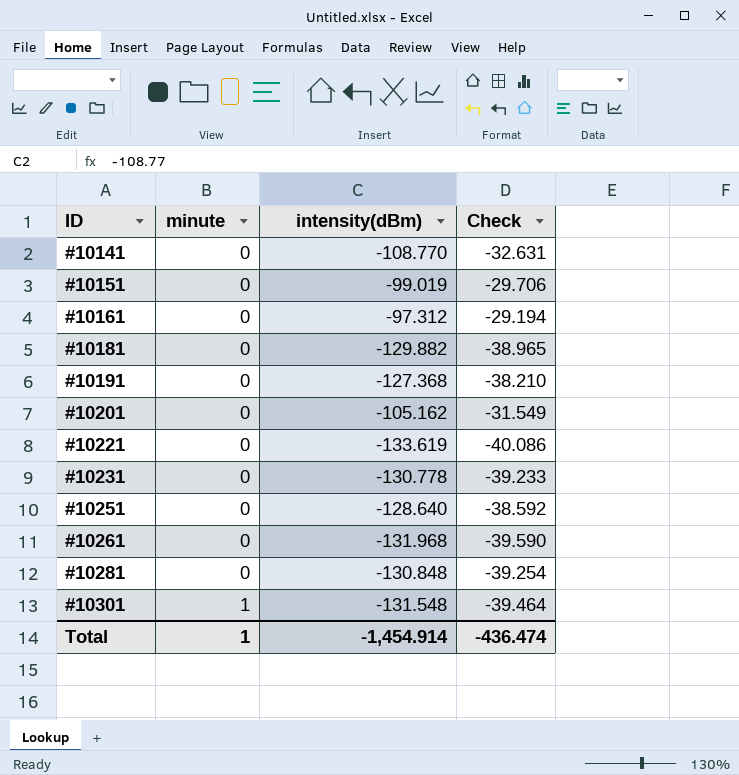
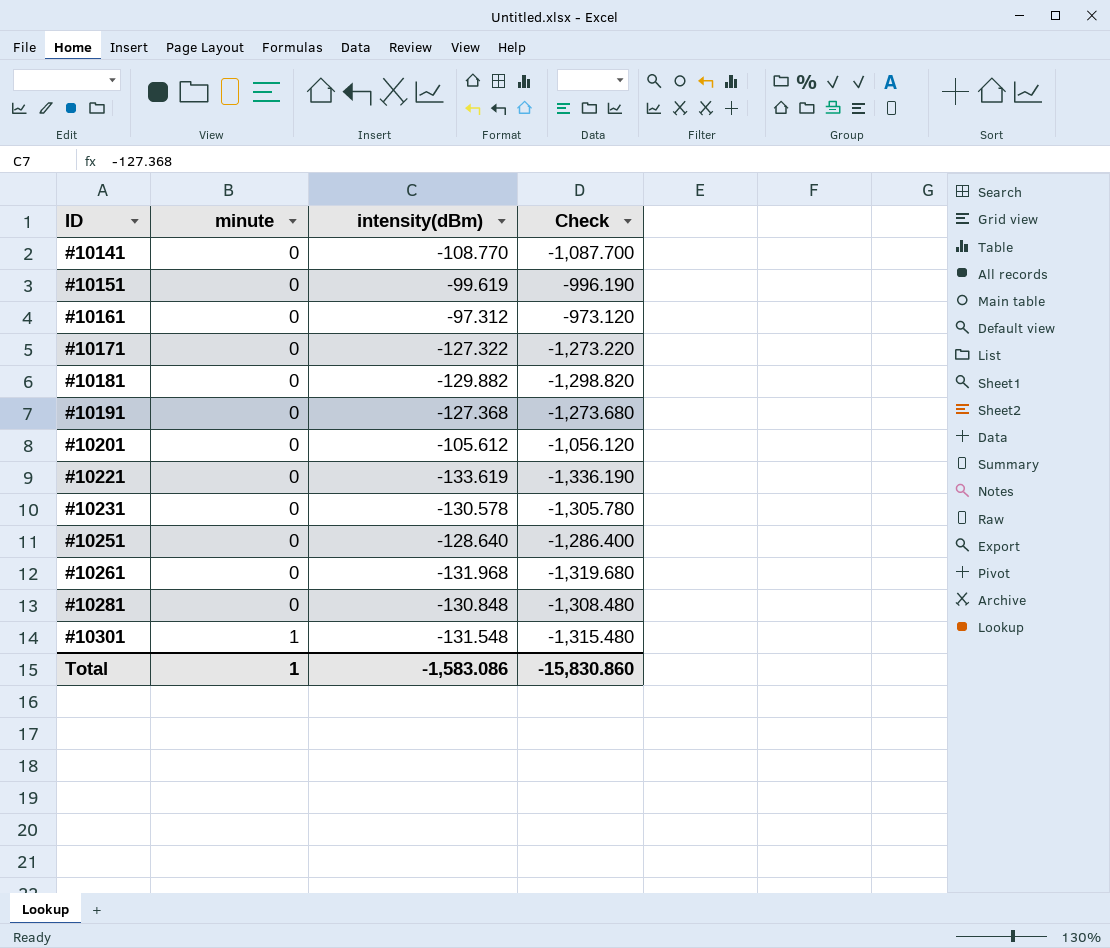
column Check | formula: [intensity(dBm)] * 0.3 -> [intensity(dBm)] * 10
#10151 | intensity(dBm): -99.019 -> -99.619
row #10171: none -> 0 | -127.322 | -1,273.220
#10201 | intensity(dBm): -105.162 -> -105.612
#10231 | intensity(dBm): -130.778 -> -130.578
Total | intensity(dBm): -1,454.914 -> -1,583.086
Total | Check: -436.474 -> -15,830.860

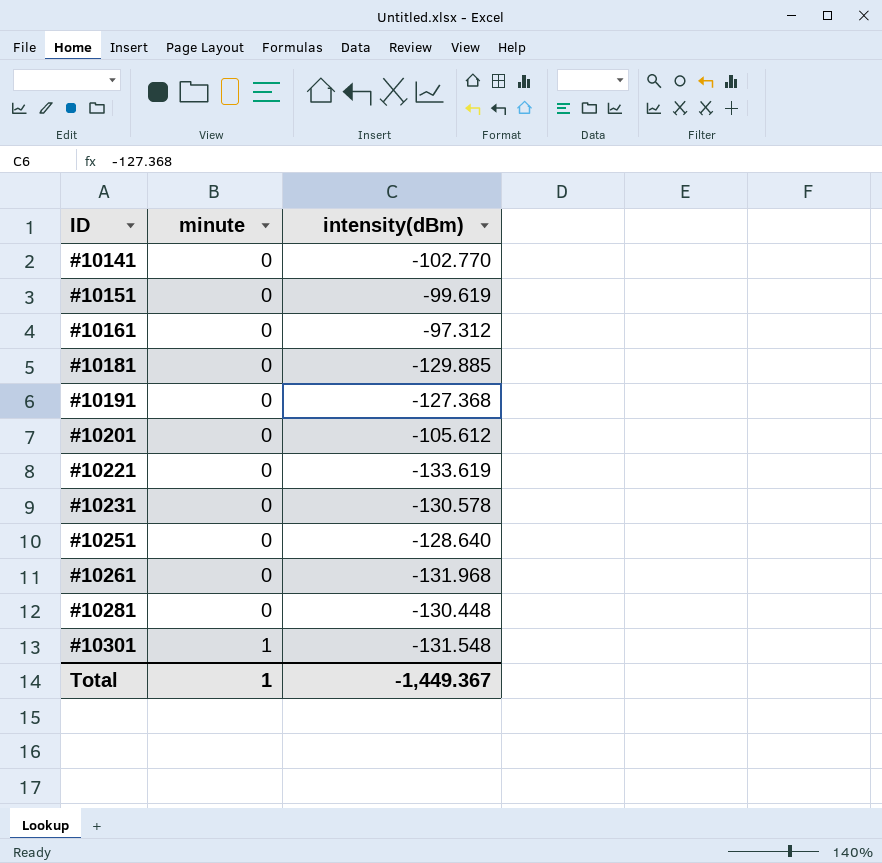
column Check | formula: [intensity(dBm)] * 10 -> none
row #10171: 0 | -127.322 | -1,273.220 -> none
#10141 | intensity(dBm): -108.770 -> -102.770
#10181 | intensity(dBm): -129.882 -> -129.885
#10281 | intensity(dBm): -130.848 -> -130.448
Total | intensity(dBm): -1,583.086 -> -1,449.367

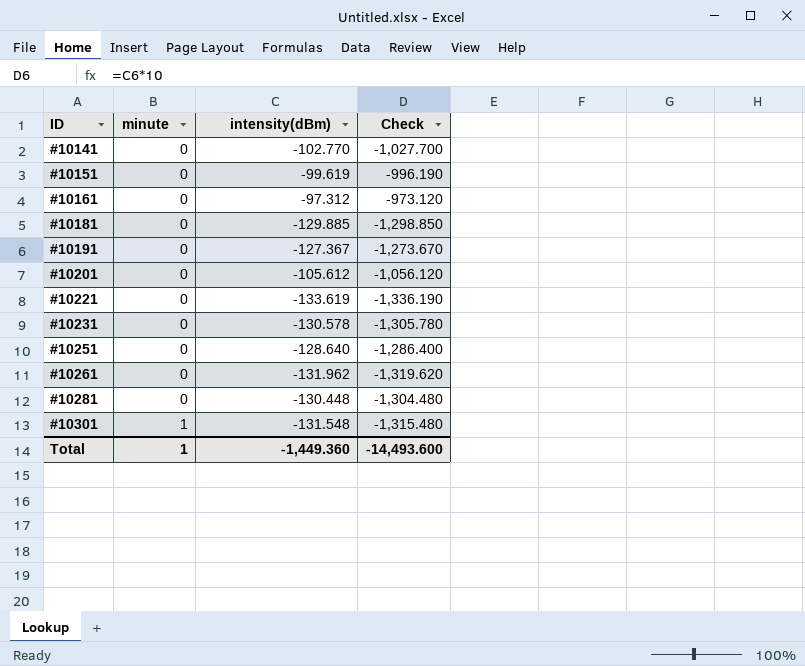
column Check | formula: none -> [intensity(dBm)] * 10
#10191 | intensity(dBm): -127.368 -> -127.367
#10261 | intensity(dBm): -131.968 -> -131.962
Total | intensity(dBm): -1,449.367 -> -1,449.360

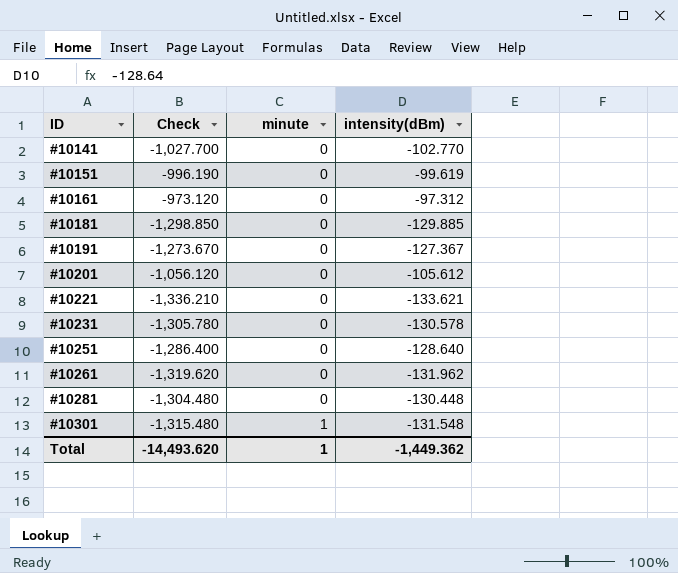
column Check | position: 4 -> 2
#10221 | Check: -1,336.190 -> -1,336.210
#10221 | intensity(dBm): -133.619 -> -133.621
Total | Check: -14,493.600 -> -14,493.620
Total | intensity(dBm): -1,449.360 -> -1,449.362

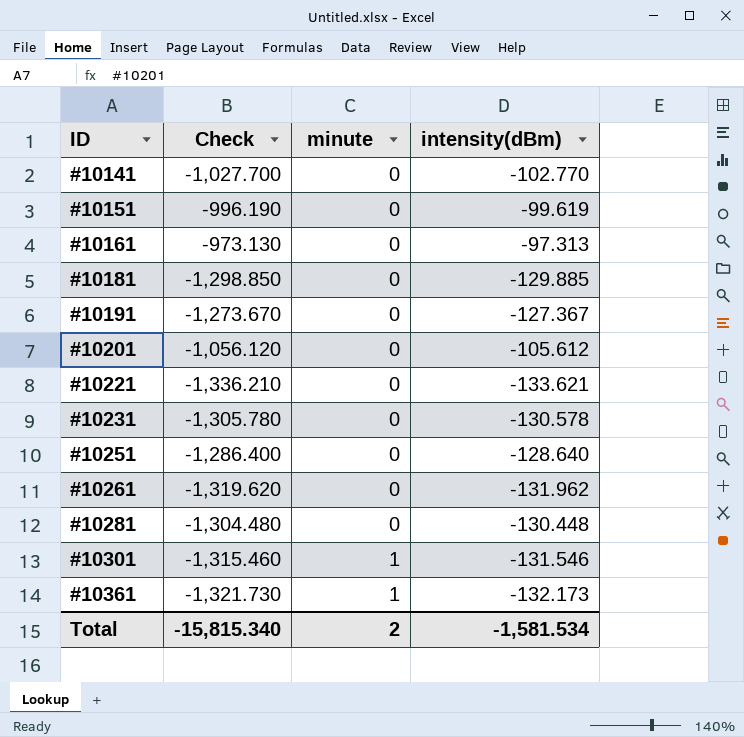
#10161 | Check: -973.120 -> -973.130
#10161 | intensity(dBm): -97.312 -> -97.313
#10301 | Check: -1,315.480 -> -1,315.460
#10301 | intensity(dBm): -131.548 -> -131.546
row #10361: none -> -1,321.730 | 1 | -132.173
Total | Check: -14,493.620 -> -15,815.340
Total | minute: 1 -> 2
Total | intensity(dBm): -1,449.362 -> -1,581.534

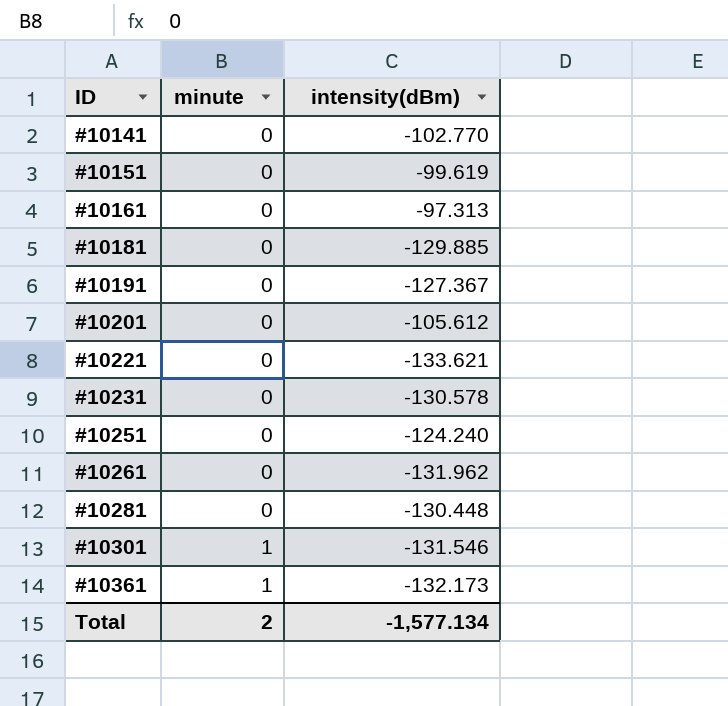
column Check | formula: [intensity(dBm)] * 10 -> none
#10251 | intensity(dBm): -128.640 -> -124.240
Total | intensity(dBm): -1,581.534 -> -1,577.134

